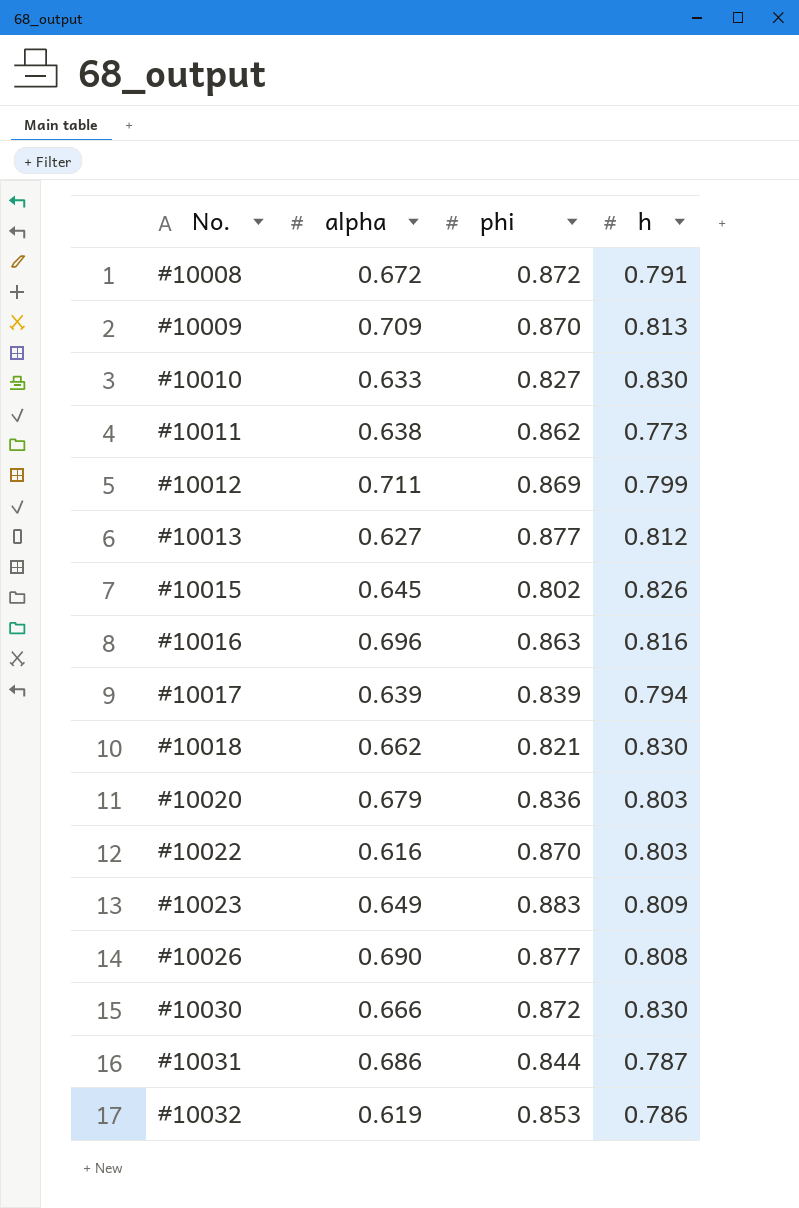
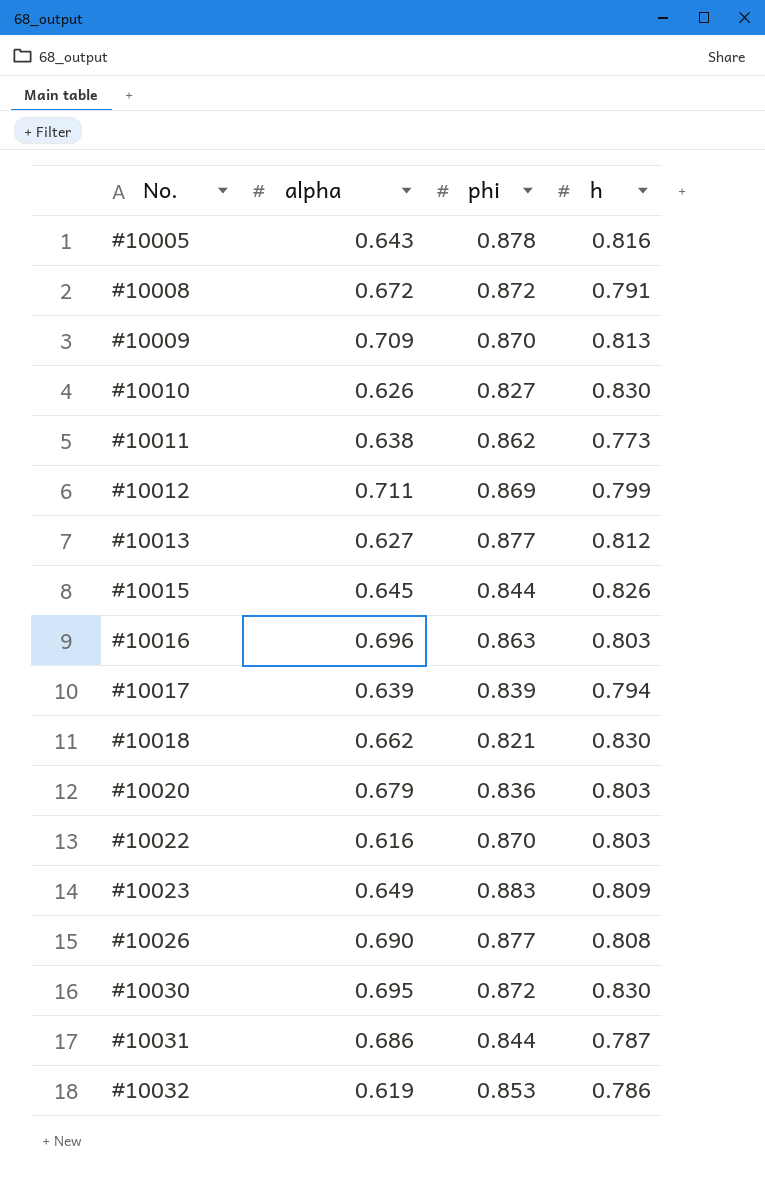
row #10005: none -> 0.643 | 0.878 | 0.816
#10010 | alpha: 0.633 -> 0.626
#10015 | phi: 0.802 -> 0.844
#10016 | h: 0.816 -> 0.803
#10030 | alpha: 0.666 -> 0.695

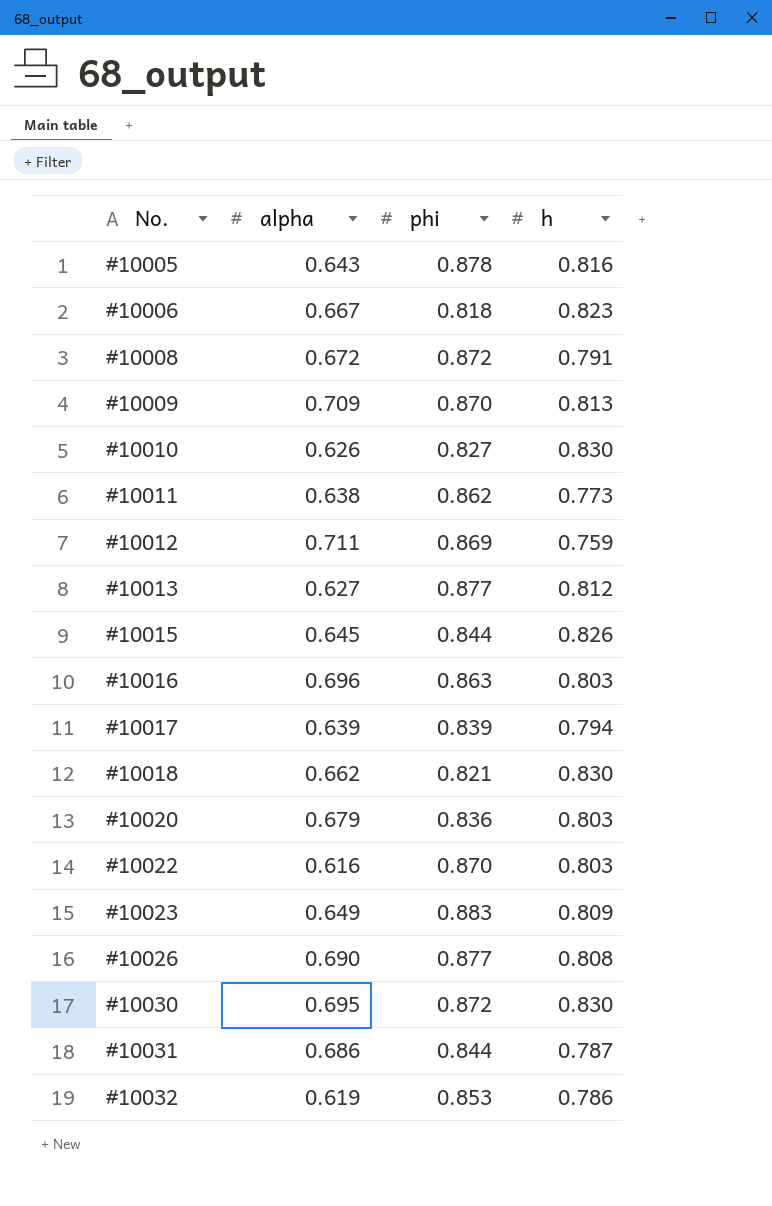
row #10006: none -> 0.667 | 0.818 | 0.823
#10012 | h: 0.799 -> 0.759

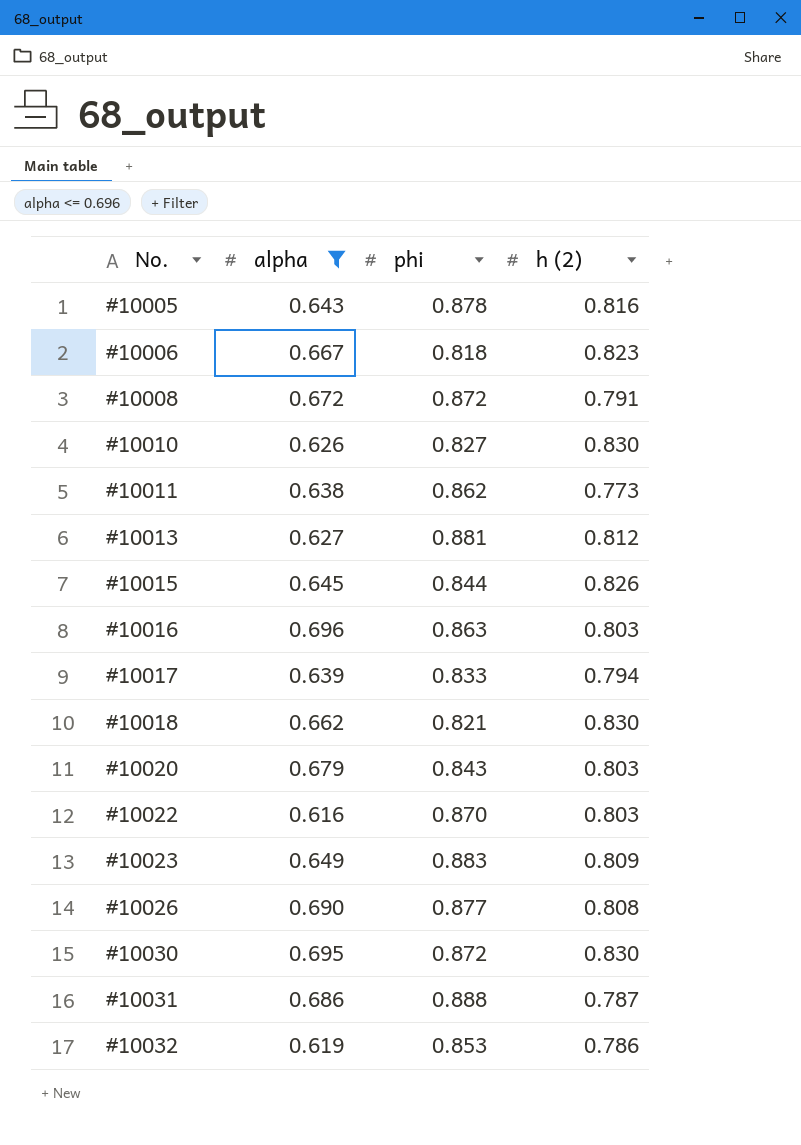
filter: none -> alpha <= 0.696
column name: h -> h (2)
#10013 | phi: 0.877 -> 0.881
#10017 | phi: 0.839 -> 0.833
#10020 | phi: 0.836 -> 0.843
#10031 | phi: 0.844 -> 0.888

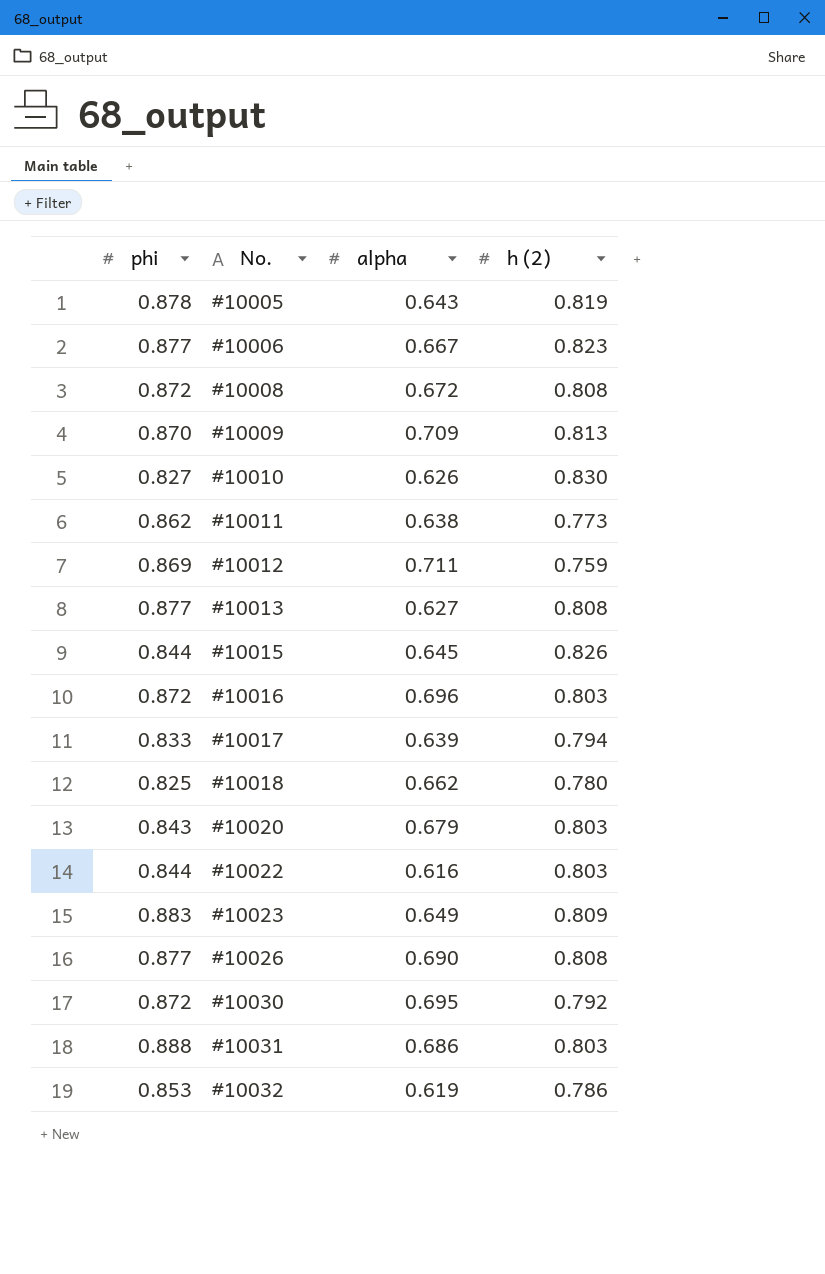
filter: alpha <= 0.696 -> none
column phi | position: 3 -> 1
#10005 | h (2): 0.816 -> 0.819
#10006 | phi: 0.818 -> 0.877
#10008 | h (2): 0.791 -> 0.808
#10013 | phi: 0.881 -> 0.877
#10013 | h (2): 0.812 -> 0.808
#10016 | phi: 0.863 -> 0.872
#10018 | phi: 0.821 -> 0.825
#10018 | h (2): 0.830 -> 0.780
#10022 | phi: 0.870 -> 0.844
#10030 | h (2): 0.830 -> 0.792
#10031 | h (2): 0.787 -> 0.803

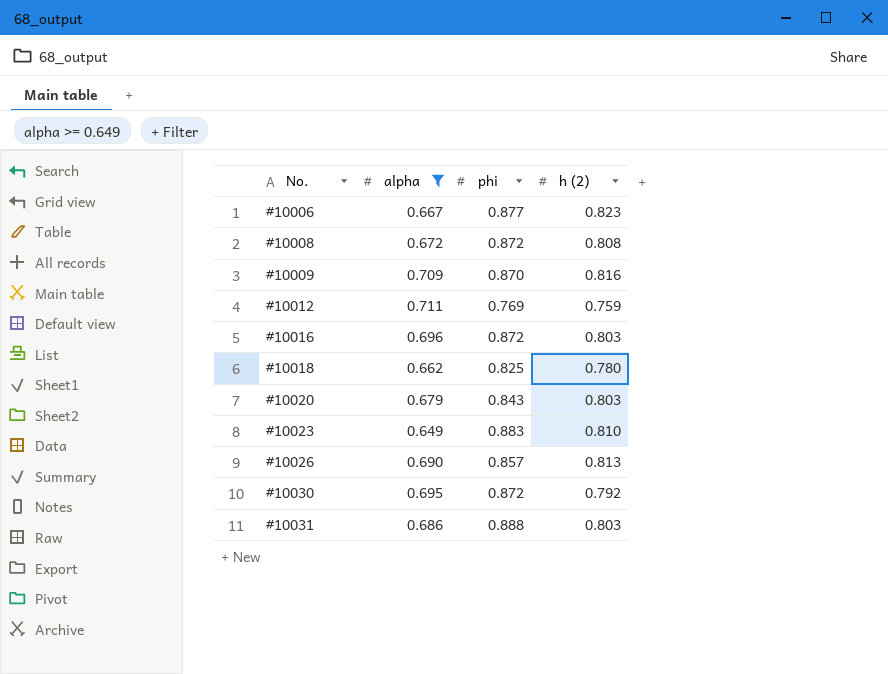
filter: none -> alpha >= 0.649
column phi | position: 1 -> 3
#10009 | h (2): 0.813 -> 0.816
#10012 | phi: 0.869 -> 0.769
#10023 | h (2): 0.809 -> 0.810
#10026 | phi: 0.877 -> 0.857
#10026 | h (2): 0.808 -> 0.813

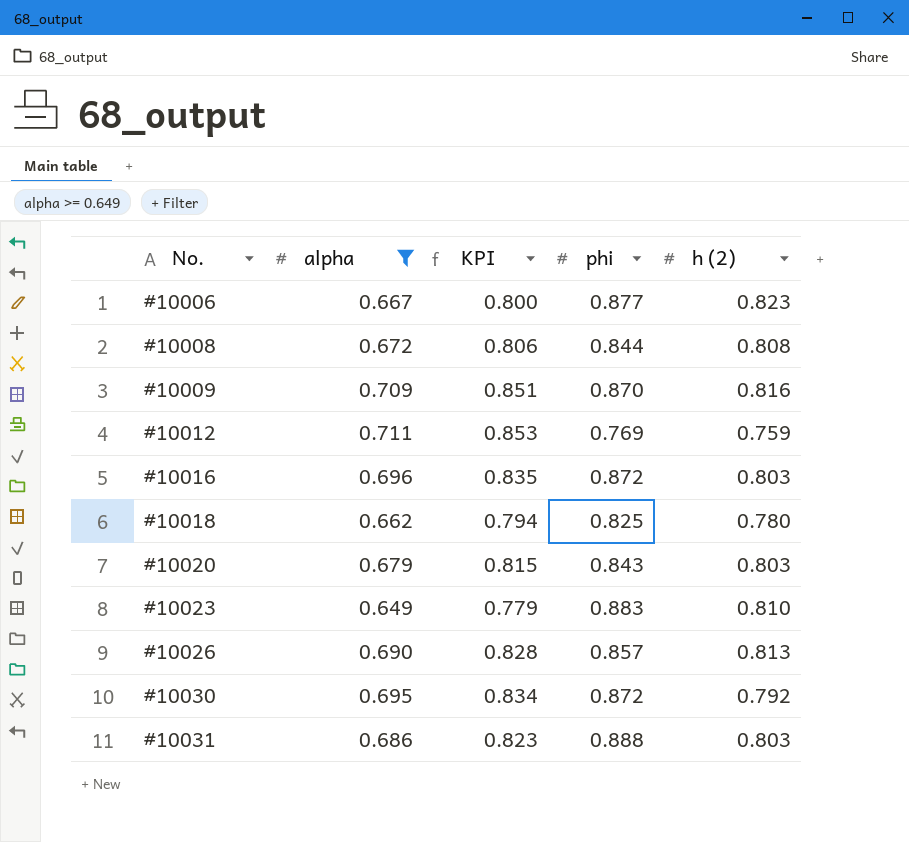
column KPI | formula: none -> [alpha] * 1.2
#10008 | phi: 0.872 -> 0.844

